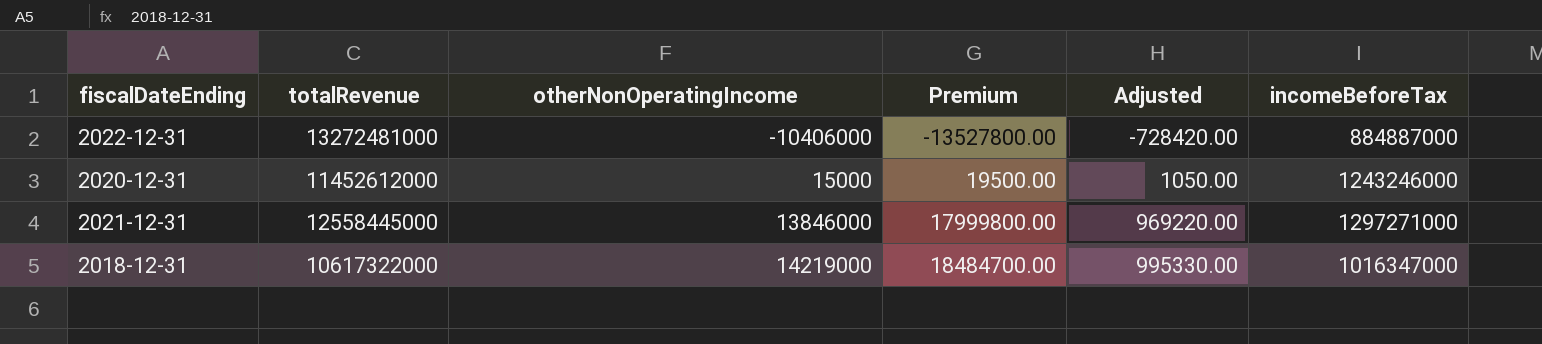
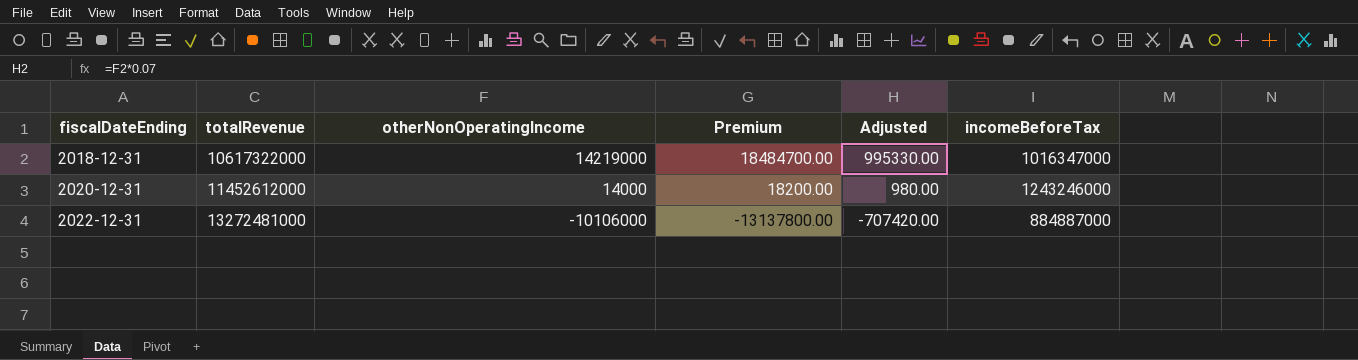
row order: otherNonOperatingIncome ascending -> fiscalDateEnding ascending
row 2021-12-31: 12558445000 | 13846000 | 17999800.00 | 969220.00 | 1297271000 -> none
2020-12-31 | otherNonOperatingIncome: 15000 -> 14000
2020-12-31 | Premium: 19500.00 -> 18200.00
2020-12-31 | Adjusted: 1050.00 -> 980.00
2022-12-31 | otherNonOperatingIncome: -10406000 -> -10106000
2022-12-31 | Premium: -13527800.00 -> -13137800.00
2022-12-31 | Adjusted: -728420.00 -> -707420.00

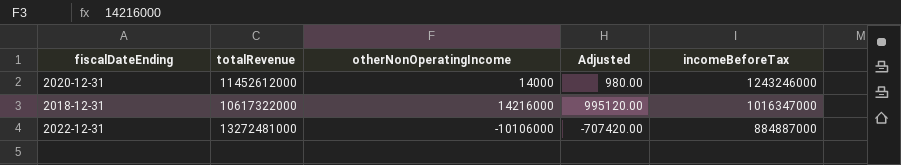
row order: fiscalDateEnding ascending -> incomeBeforeTax descending
column Premium | formula: [otherNonOperatingIncome] * 1.3 -> none
2018-12-31 | otherNonOperatingIncome: 14219000 -> 14216000
2018-12-31 | Adjusted: 995330.00 -> 995120.00

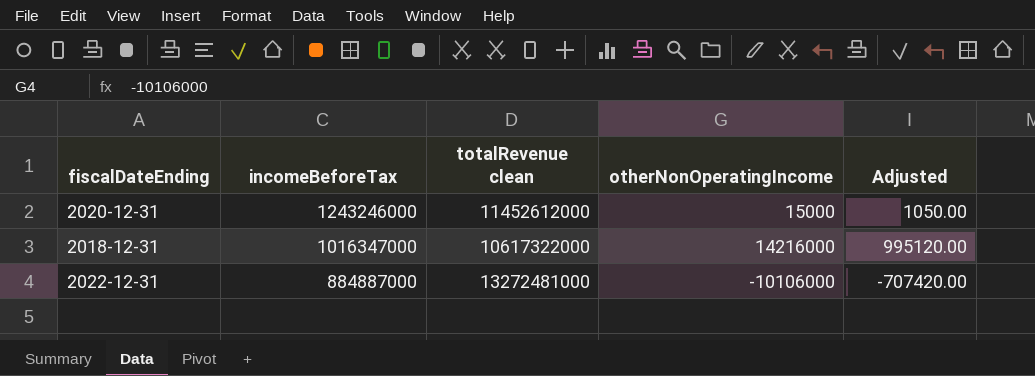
column incomeBeforeTax | position: 5 -> 2
column name: totalRevenue -> totalRevenue clean
2020-12-31 | otherNonOperatingIncome: 14000 -> 15000
2020-12-31 | Adjusted: 980.00 -> 1050.00

